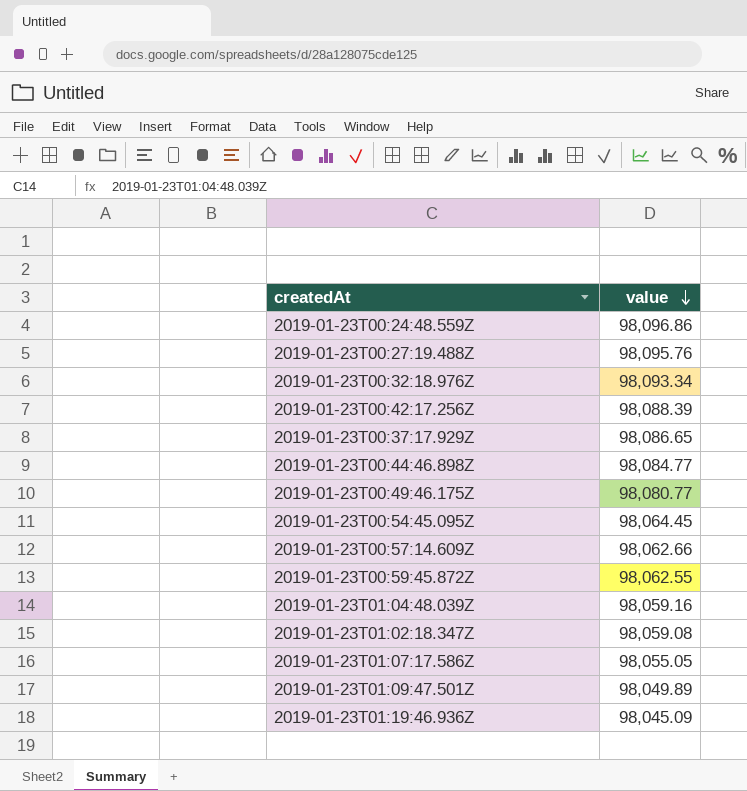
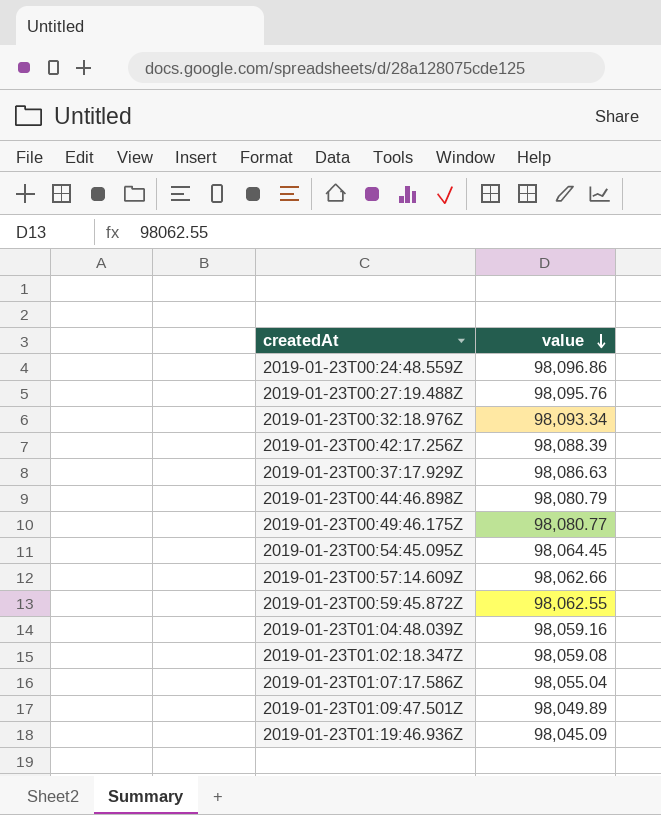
2019-01-23T00:37:17.929Z | value: 98,086.65 -> 98,086.63
2019-01-23T00:44:46.898Z | value: 98,084.77 -> 98,080.79
2019-01-23T01:07:17.586Z | value: 98,055.05 -> 98,055.04

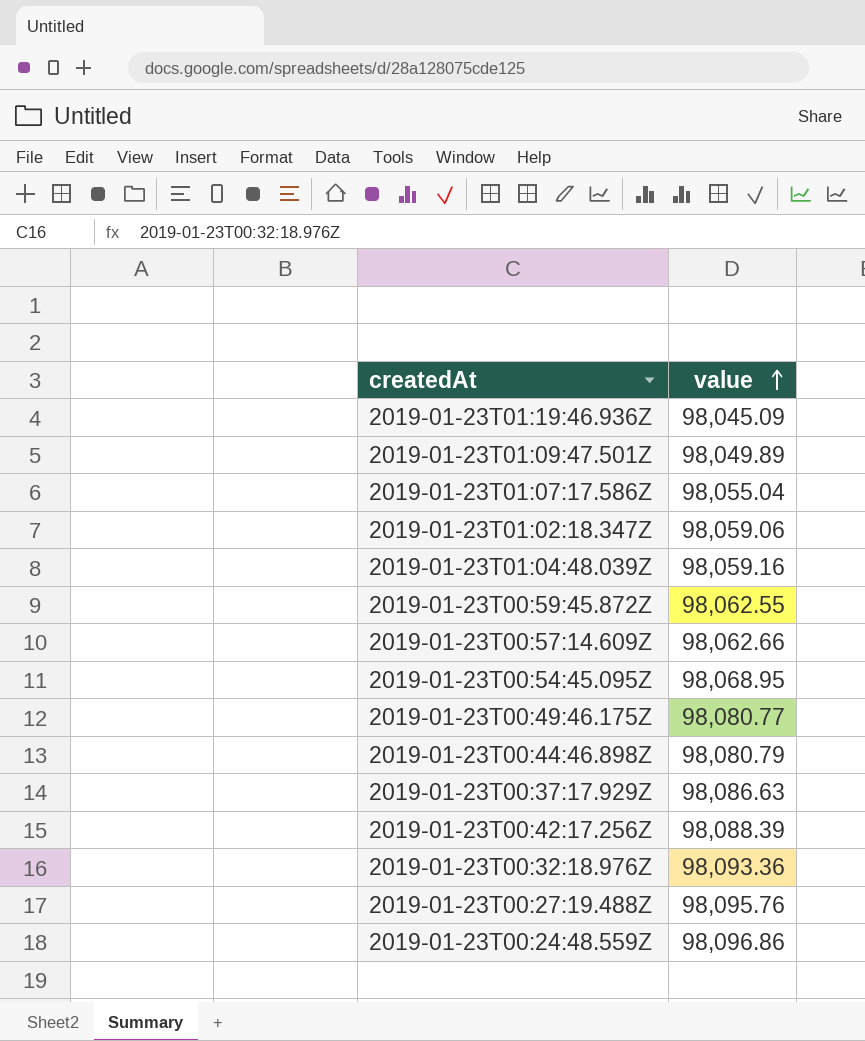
row order: value descending -> value ascending
2019-01-23T01:02:18.347Z | value: 98,059.08 -> 98,059.06
2019-01-23T00:54:45.095Z | value: 98,064.45 -> 98,068.95
2019-01-23T00:32:18.976Z | value: 98,093.34 -> 98,093.36

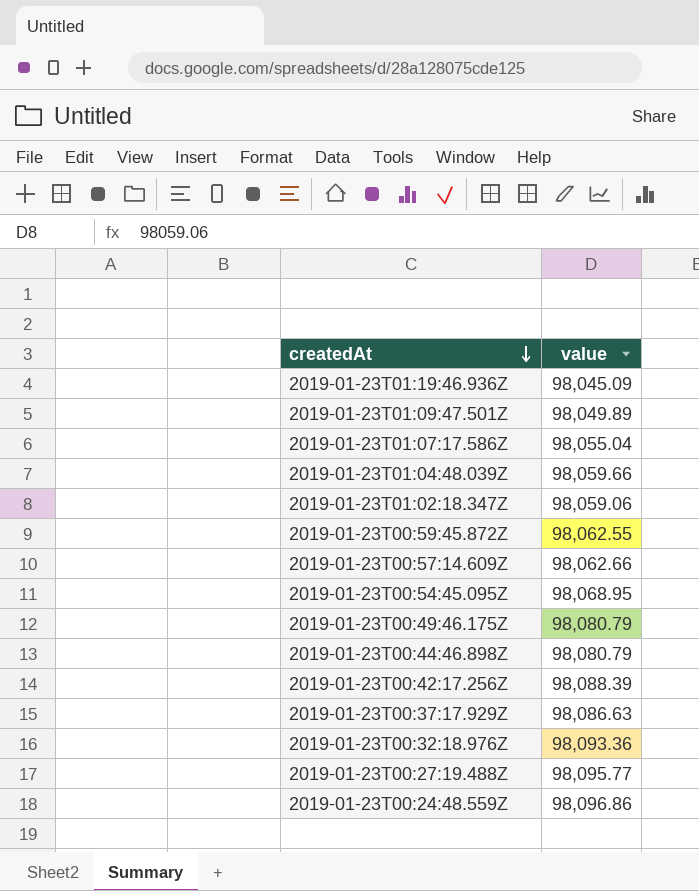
row order: value ascending -> createdAt descending
2019-01-23T01:04:48.039Z | value: 98,059.16 -> 98,059.66
2019-01-23T00:49:46.175Z | value: 98,080.77 -> 98,080.79
2019-01-23T00:27:19.488Z | value: 98,095.76 -> 98,095.77

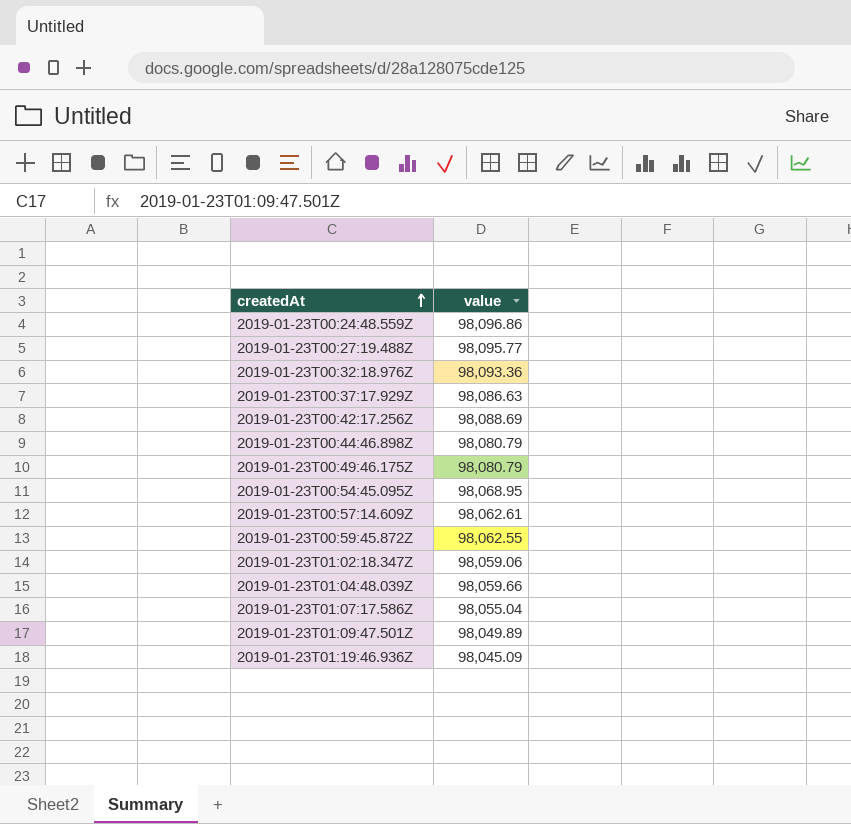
row order: createdAt descending -> createdAt ascending
2019-01-23T00:42:17.256Z | value: 98,088.39 -> 98,088.69
2019-01-23T00:57:14.609Z | value: 98,062.66 -> 98,062.61

